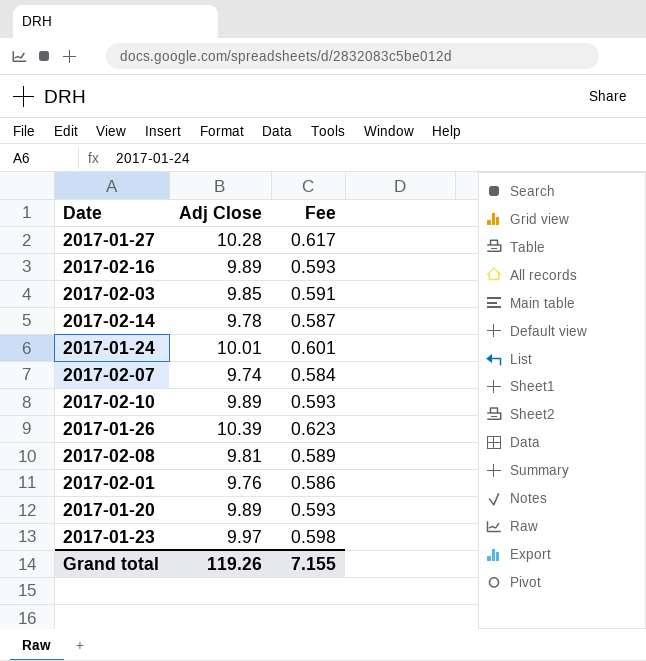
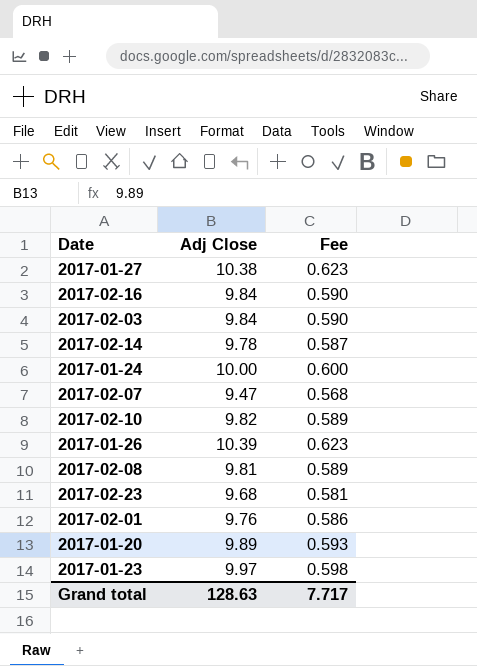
2017-01-27 | Adj Close: 10.28 -> 10.38
2017-01-27 | Fee: 0.617 -> 0.623
2017-02-16 | Adj Close: 9.89 -> 9.84
2017-02-16 | Fee: 0.593 -> 0.590
2017-02-03 | Adj Close: 9.85 -> 9.84
2017-02-03 | Fee: 0.591 -> 0.590
2017-01-24 | Adj Close: 10.01 -> 10.00
2017-01-24 | Fee: 0.601 -> 0.600
2017-02-07 | Adj Close: 9.74 -> 9.47
2017-02-07 | Fee: 0.584 -> 0.568
2017-02-10 | Adj Close: 9.89 -> 9.82
2017-02-10 | Fee: 0.593 -> 0.589
row 2017-02-23: none -> 9.68 | 0.581
Grand total | Adj Close: 119.26 -> 128.63
Grand total | Fee: 7.155 -> 7.717

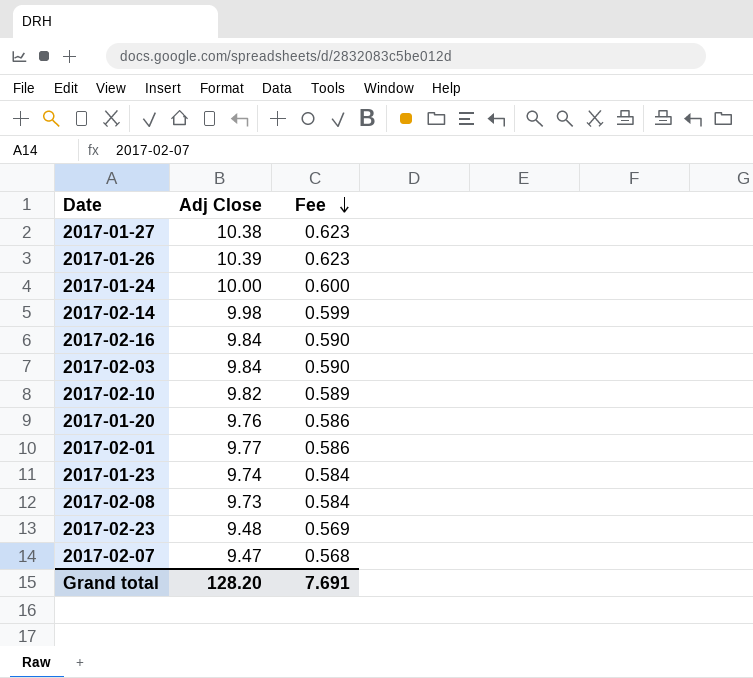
row order: none -> Fee descending
2017-02-14 | Adj Close: 9.78 -> 9.98
2017-02-14 | Fee: 0.587 -> 0.599
2017-01-20 | Adj Close: 9.89 -> 9.76
2017-01-20 | Fee: 0.593 -> 0.586
2017-02-01 | Adj Close: 9.76 -> 9.77
2017-01-23 | Adj Close: 9.97 -> 9.74
2017-01-23 | Fee: 0.598 -> 0.584
2017-02-08 | Adj Close: 9.81 -> 9.73
2017-02-08 | Fee: 0.589 -> 0.584
2017-02-23 | Adj Close: 9.68 -> 9.48
2017-02-23 | Fee: 0.581 -> 0.569
Grand total | Adj Close: 128.63 -> 128.20
Grand total | Fee: 7.717 -> 7.691

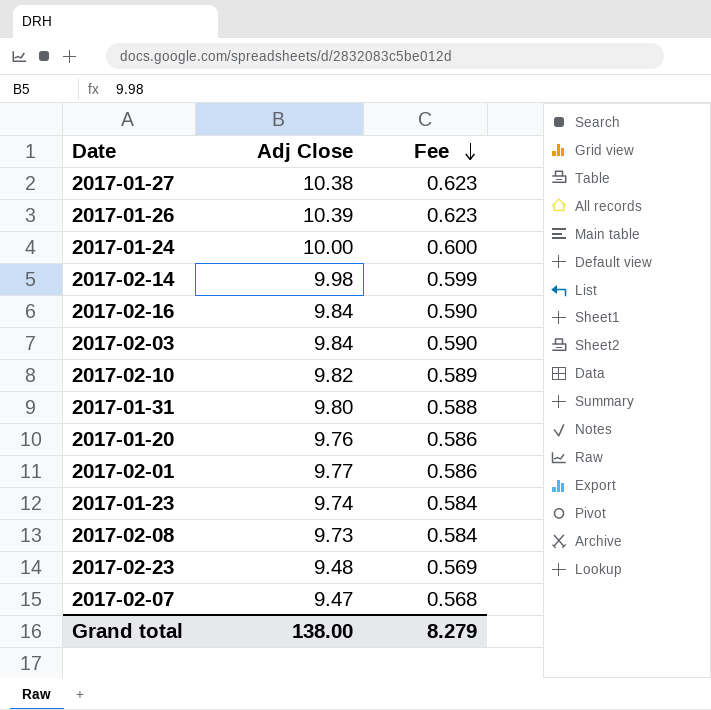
row 2017-01-31: none -> 9.80 | 0.588
Grand total | Adj Close: 128.20 -> 138.00
Grand total | Fee: 7.691 -> 8.279

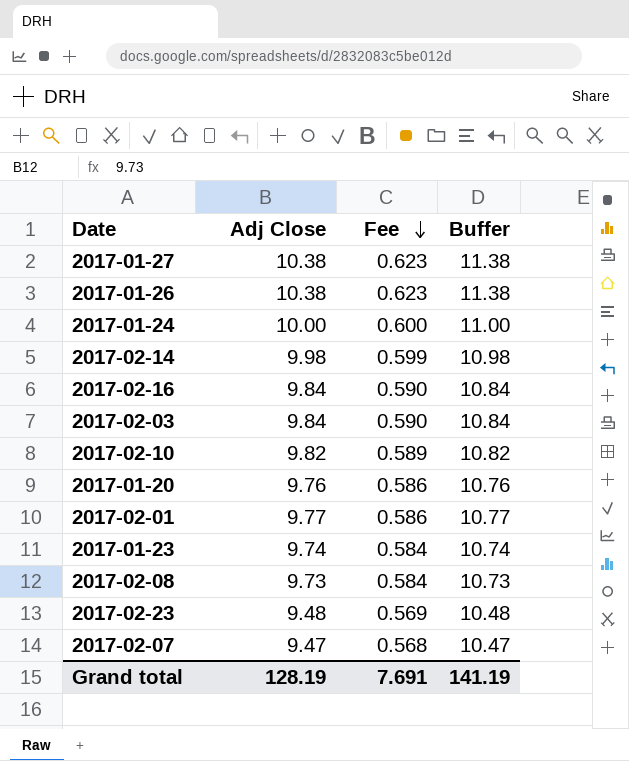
column Buffer | formula: none -> [Adj Close] + 1
row 2017-01-31: 9.80 | 0.588 -> none
2017-01-26 | Adj Close: 10.39 -> 10.38
Grand total | Adj Close: 138.00 -> 128.19
Grand total | Fee: 8.279 -> 7.691

